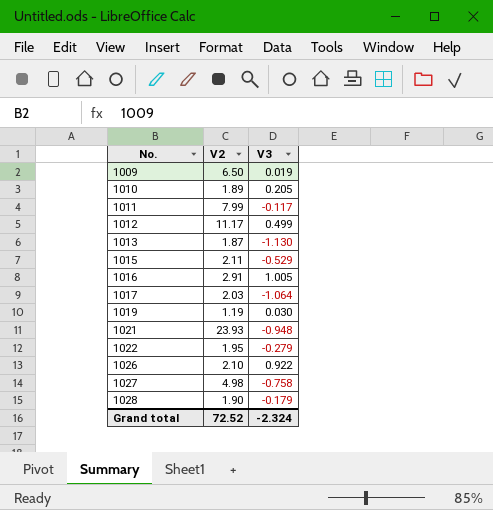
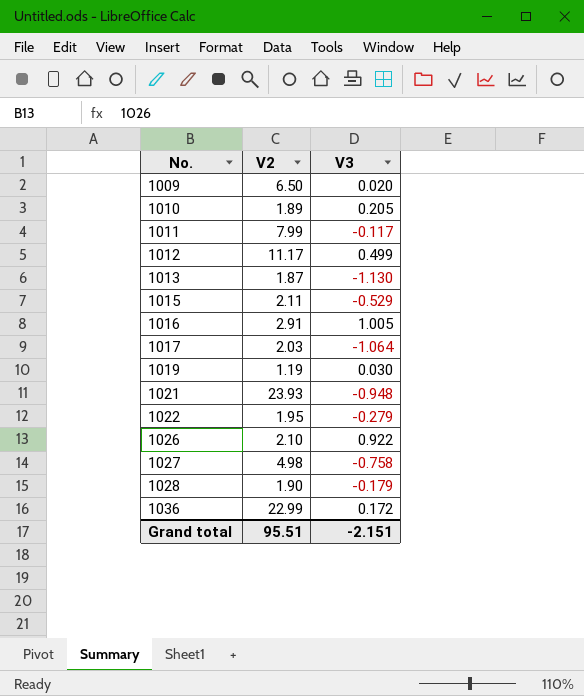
1009 | V3: 0.019 -> 0.020
row 1036: none -> 22.99 | 0.172
Grand total | V2: 72.52 -> 95.51
Grand total | V3: -2.324 -> -2.151

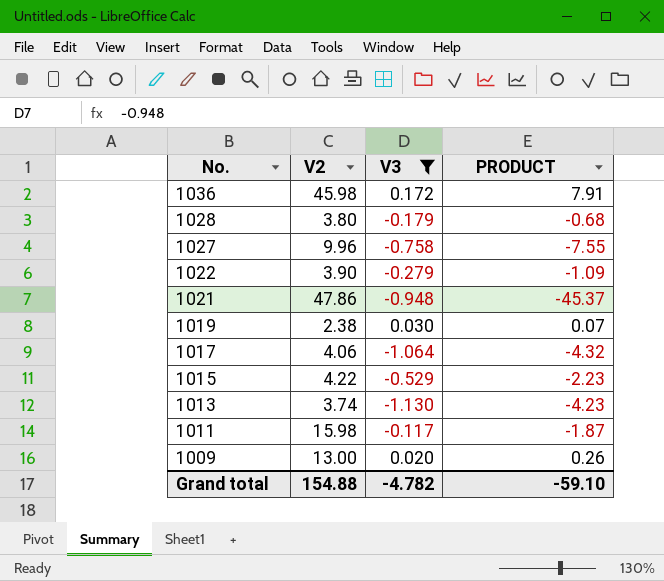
filter: none -> V3 <= 0.172
row order: No. ascending -> No. descending
column PRODUCT | formula: none -> [V2] * [V3]
1036 | V2: 22.99 -> 45.98
1028 | V2: 1.90 -> 3.80
1027 | V2: 4.98 -> 9.96
1022 | V2: 1.95 -> 3.90
1021 | V2: 23.93 -> 47.86
1019 | V2: 1.19 -> 2.38
1017 | V2: 2.03 -> 4.06
1015 | V2: 2.11 -> 4.22
1013 | V2: 1.87 -> 3.74
1011 | V2: 7.99 -> 15.98
1009 | V2: 6.50 -> 13.00
Grand total | V2: 95.51 -> 154.88
Grand total | V3: -2.151 -> -4.782

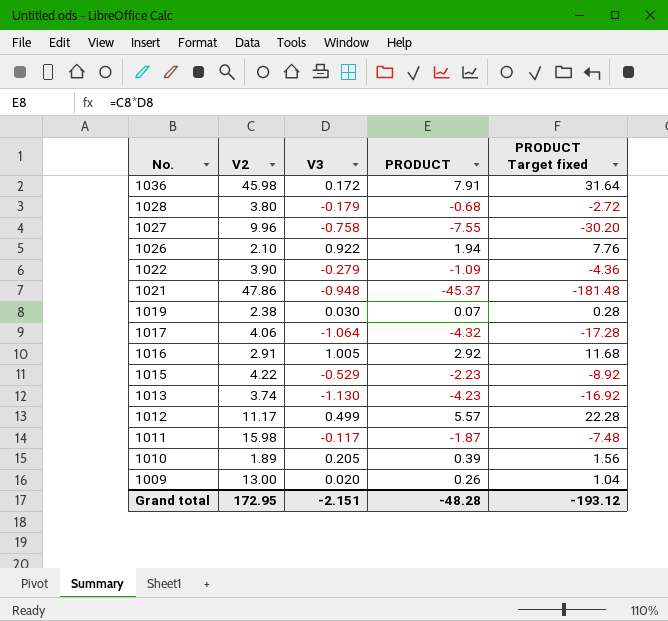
filter: V3 <= 0.172 -> none
column PRODUCT Target fixed | formula: none -> [PRODUCT] * 4
Grand total | V2: 154.88 -> 172.95
Grand total | V3: -4.782 -> -2.151
Grand total | PRODUCT: -59.10 -> -48.28

